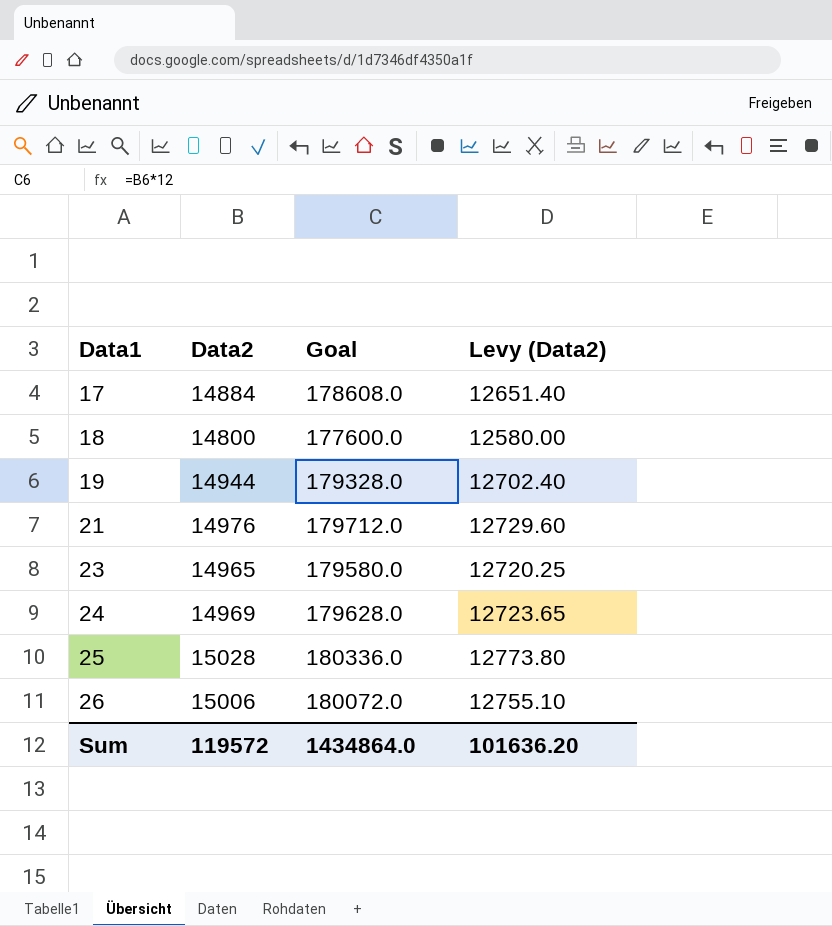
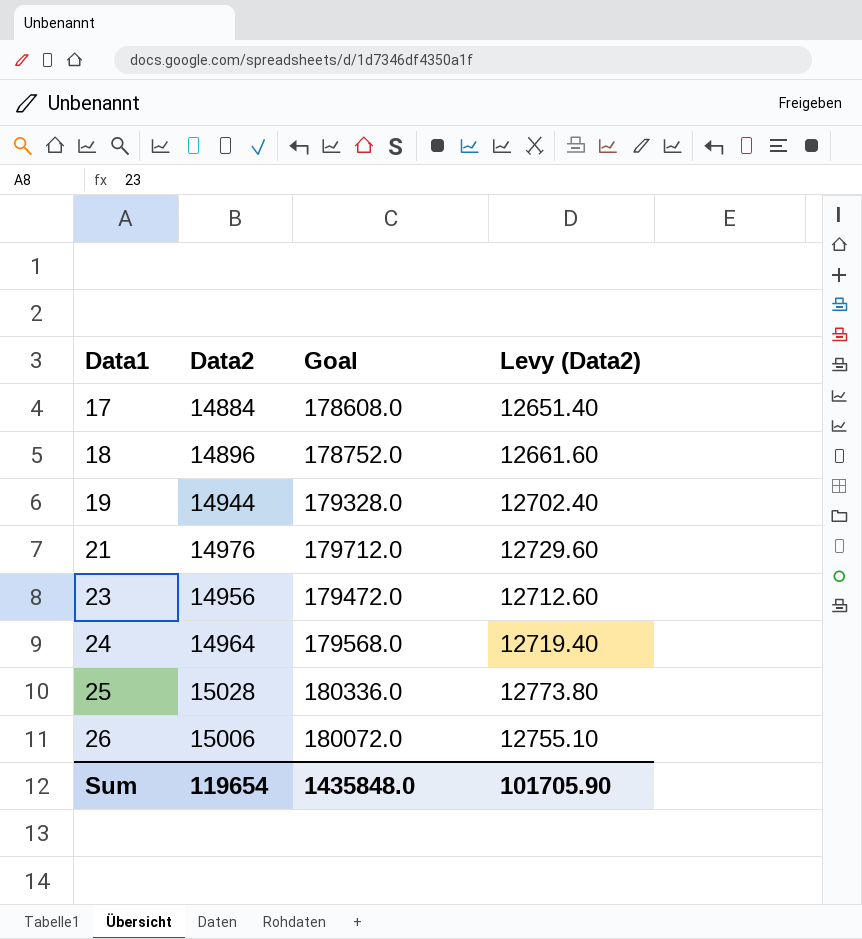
18 | Data2: 14800 -> 14896
18 | Goal: 177600.0 -> 178752.0
18 | Levy (Data2): 12580.00 -> 12661.60
23 | Data2: 14965 -> 14956
23 | Goal: 179580.0 -> 179472.0
23 | Levy (Data2): 12720.25 -> 12712.60
24 | Data2: 14969 -> 14964
24 | Goal: 179628.0 -> 179568.0
24 | Levy (Data2): 12723.65 -> 12719.40
Sum | Data2: 119572 -> 119654
Sum | Goal: 1434864.0 -> 1435848.0
Sum | Levy (Data2): 101636.20 -> 101705.90

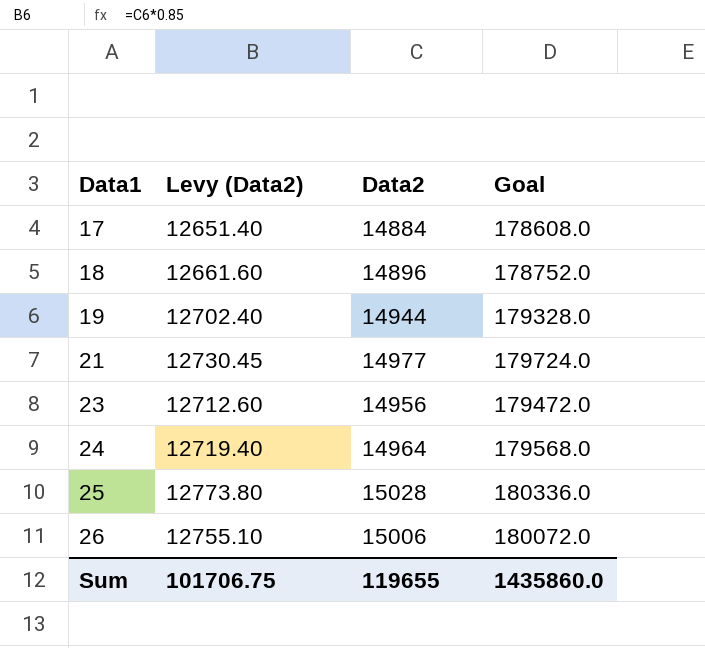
column Levy (Data2) | position: 4 -> 2
21 | Levy (Data2): 12729.60 -> 12730.45
21 | Data2: 14976 -> 14977
21 | Goal: 179712.0 -> 179724.0
Sum | Levy (Data2): 101705.90 -> 101706.75
Sum | Data2: 119654 -> 119655
Sum | Goal: 1435848.0 -> 1435860.0

